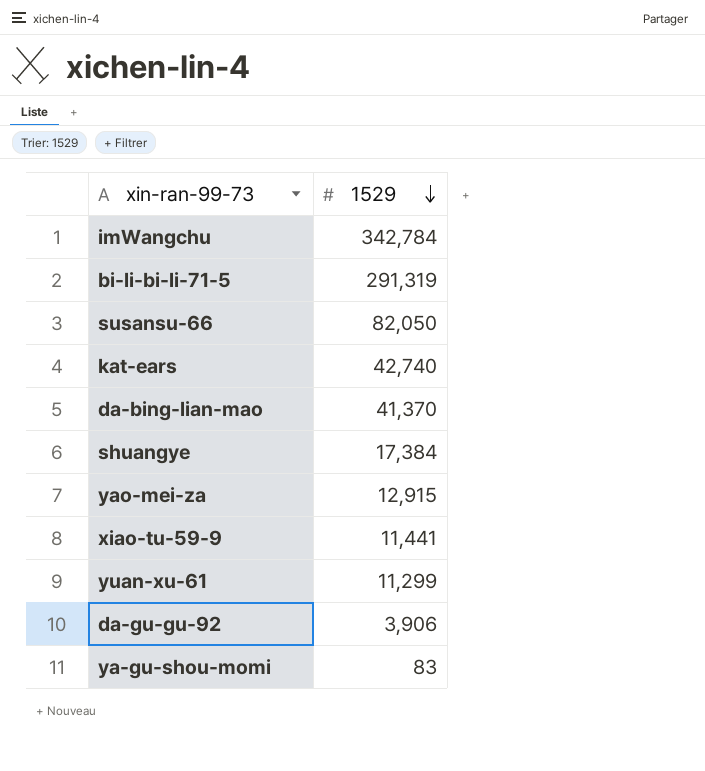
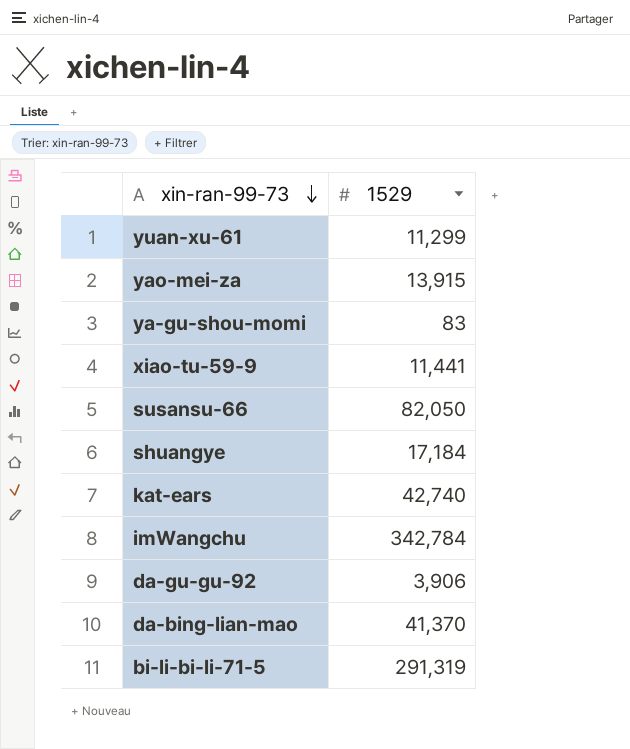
row order: 1529 descending -> xin-ran-99-73 descending
yao-mei-za | 1529: 12,915 -> 13,915
shuangye | 1529: 17,384 -> 17,184

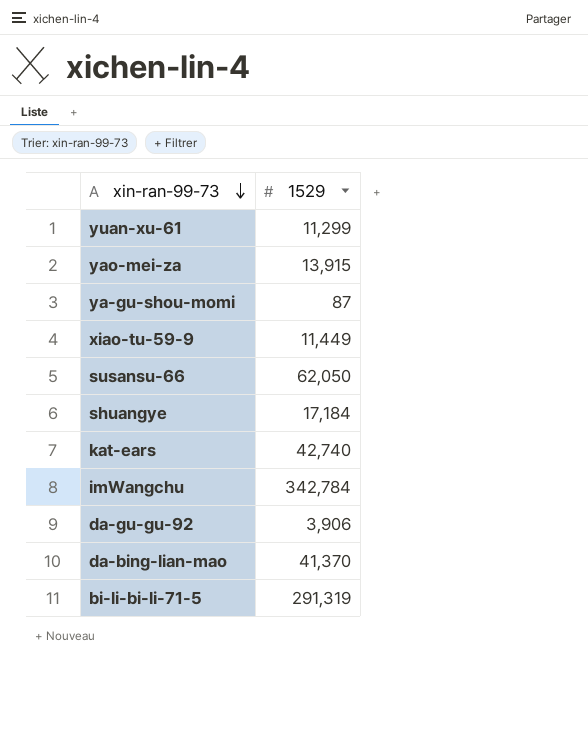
ya-gu-shou-momi | 1529: 83 -> 87
xiao-tu-59-9 | 1529: 11,441 -> 11,449
susansu-66 | 1529: 82,050 -> 62,050

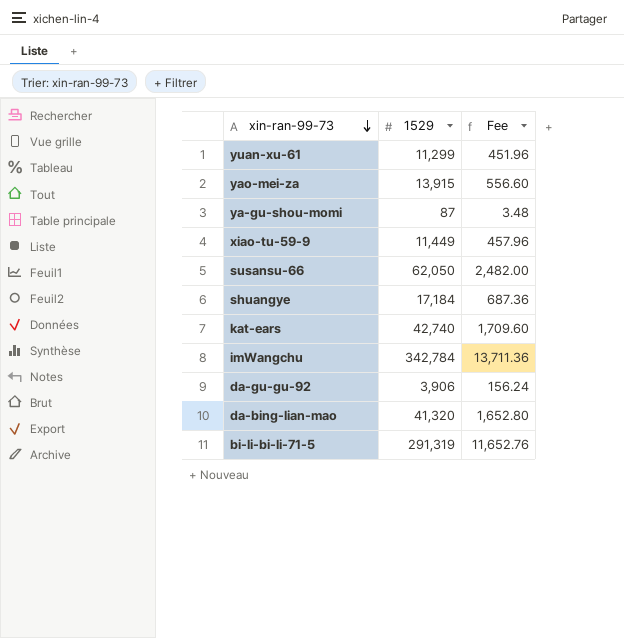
column Fee | formula: none -> [1529] * 0.04
da-bing-lian-mao | 1529: 41,370 -> 41,320

